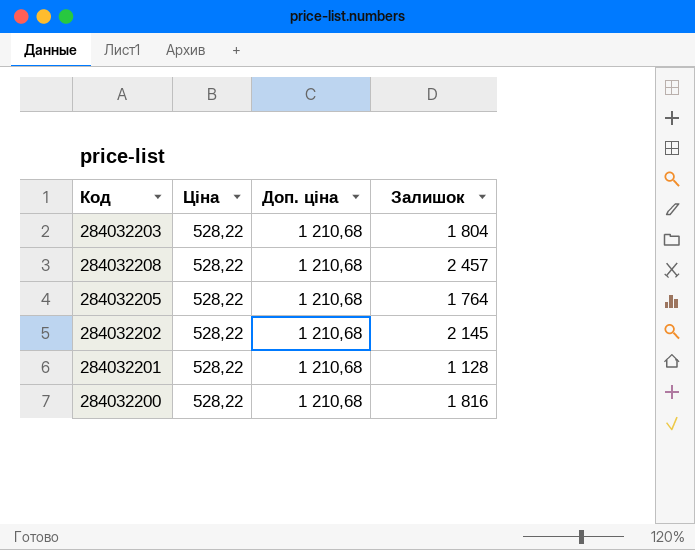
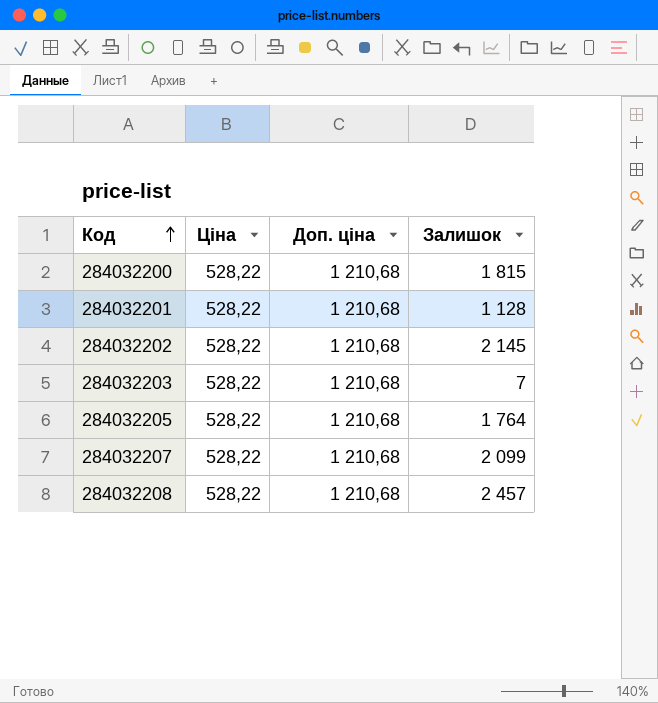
row order: none -> Код ascending
284032200 | Залишок: 1 816 -> 1 815
284032203 | Залишок: 1 804 -> 7
row 284032207: none -> 528,22 | 1 210,68 | 2 099

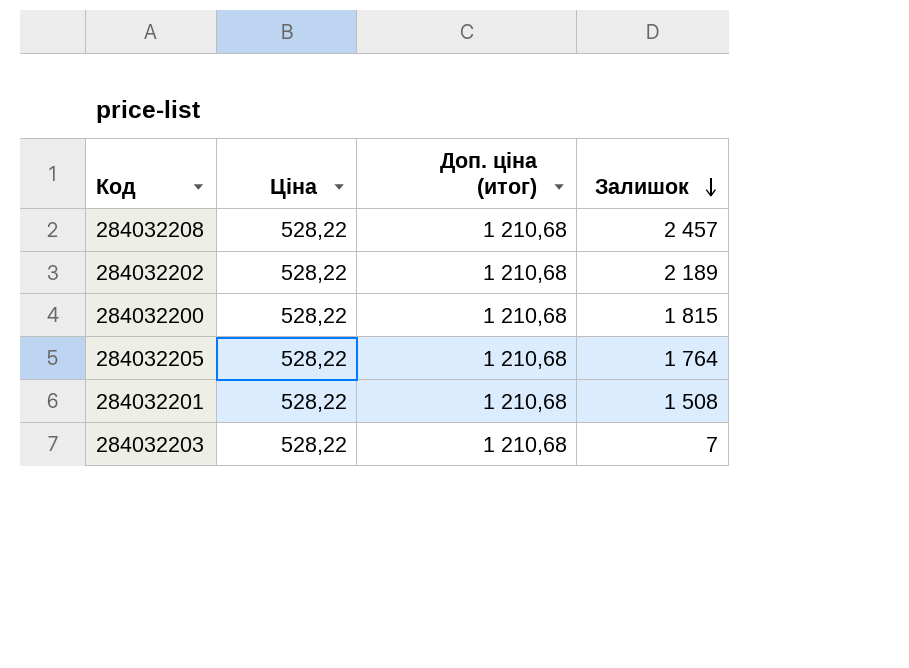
row order: Код ascending -> Залишок descending
column name: Доп. ціна -> Доп. ціна (итог)
row 284032207: 528,22 | 1 210,68 | 2 099 -> none
284032202 | Залишок: 2 145 -> 2 189
284032201 | Залишок: 1 128 -> 1 508

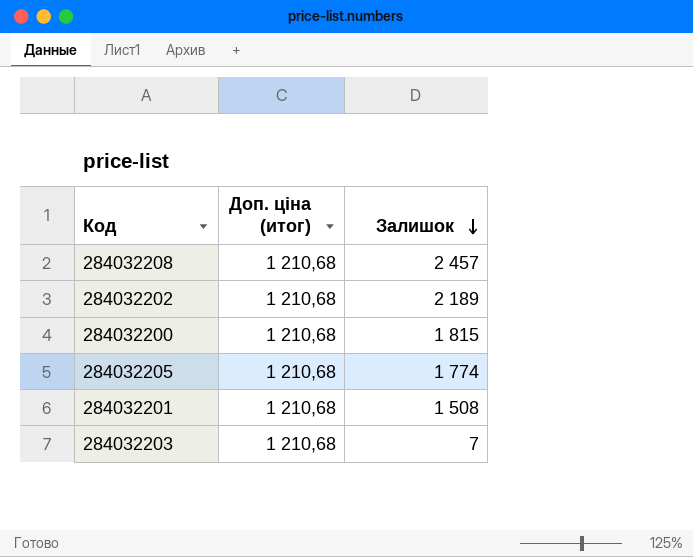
column Ціна | position: 2 -> none
284032205 | Залишок: 1 764 -> 1 774

